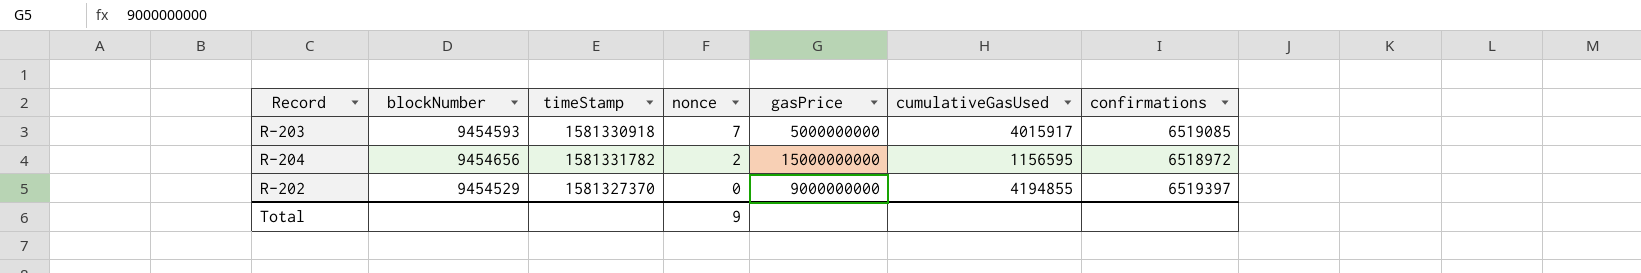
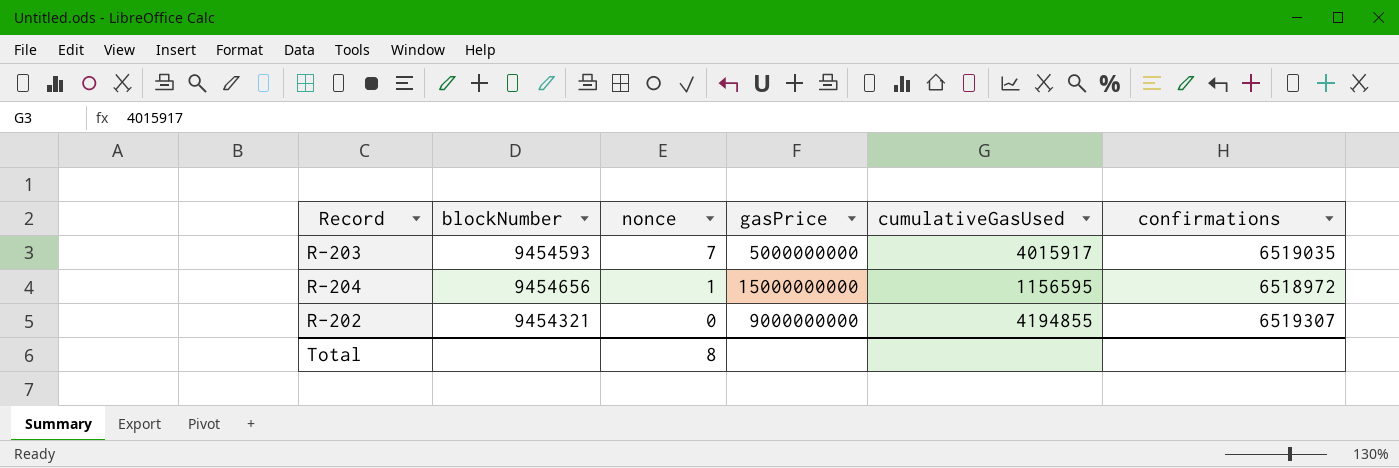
column timeStamp | position: 3 -> none
R-203 | confirmations: 6519085 -> 6519035
R-204 | nonce: 2 -> 1
R-202 | blockNumber: 9454529 -> 9454321
R-202 | confirmations: 6519397 -> 6519307
Total | nonce: 9 -> 8

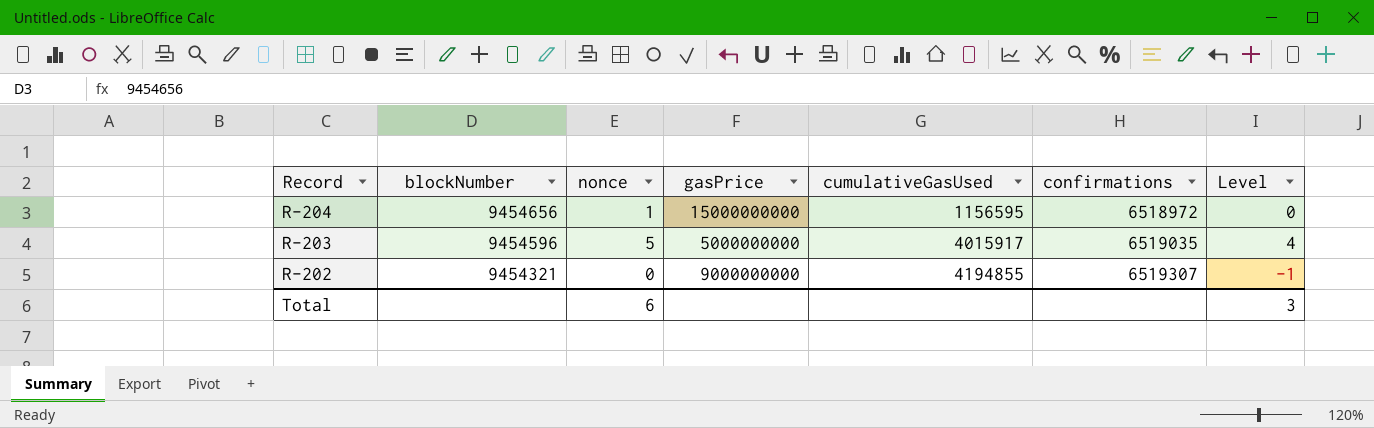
row order: nonce descending -> Record descending
column Level | formula: none -> [nonce] - 1
R-203 | blockNumber: 9454593 -> 9454596
R-203 | nonce: 7 -> 5
Total | nonce: 8 -> 6

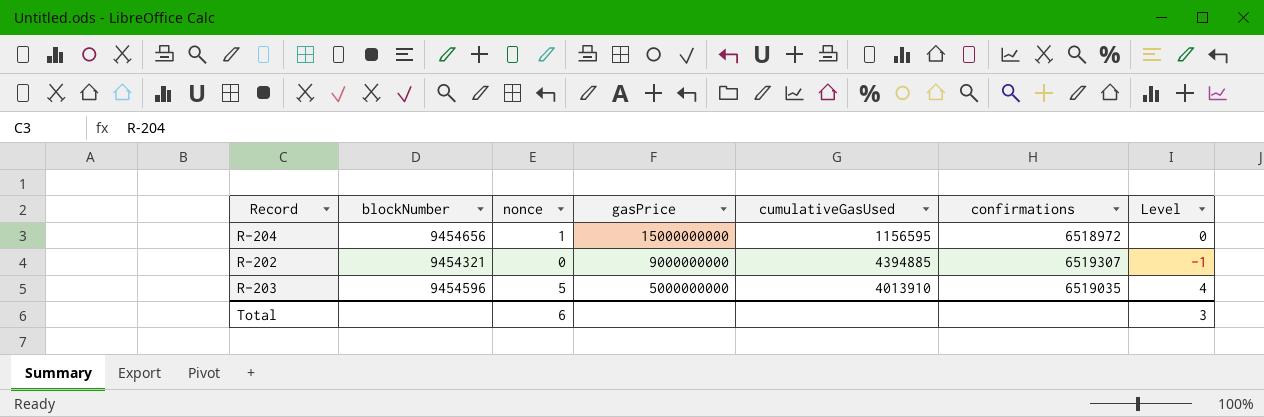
row order: Record descending -> gasPrice descending
R-202 | cumulativeGasUsed: 4194855 -> 4394885
R-203 | cumulativeGasUsed: 4015917 -> 4013910

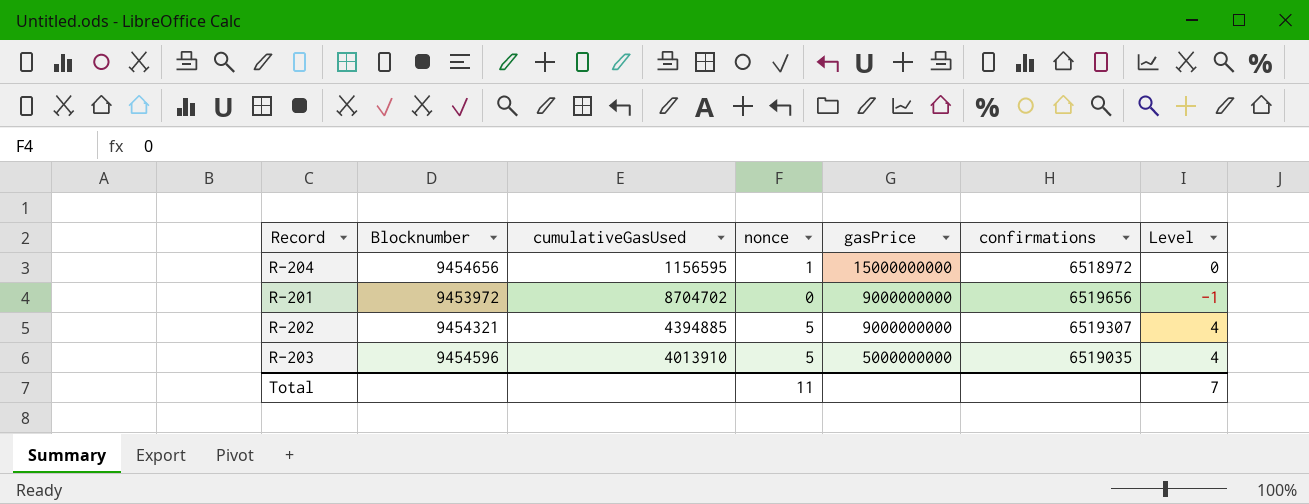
column name: blockNumber -> Blocknumber
column cumulativeGasUsed | position: 5 -> 3
row R-201: none -> 9453972 | 8704702 | 0 | 9000000000 | 6519656 | -1
R-202 | nonce: 0 -> 5
R-202 | Level: -1 -> 4
Total | nonce: 6 -> 11
Total | Level: 3 -> 7

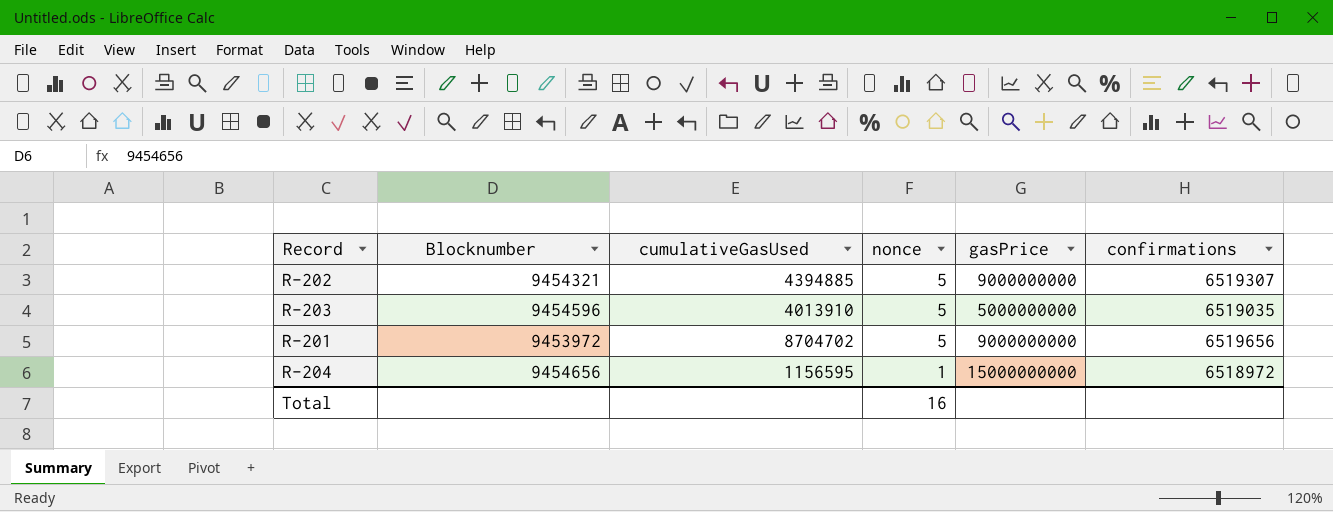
row order: gasPrice descending -> nonce descending
column Level | formula: [nonce] - 1 -> none
R-201 | nonce: 0 -> 5
Total | nonce: 11 -> 16

